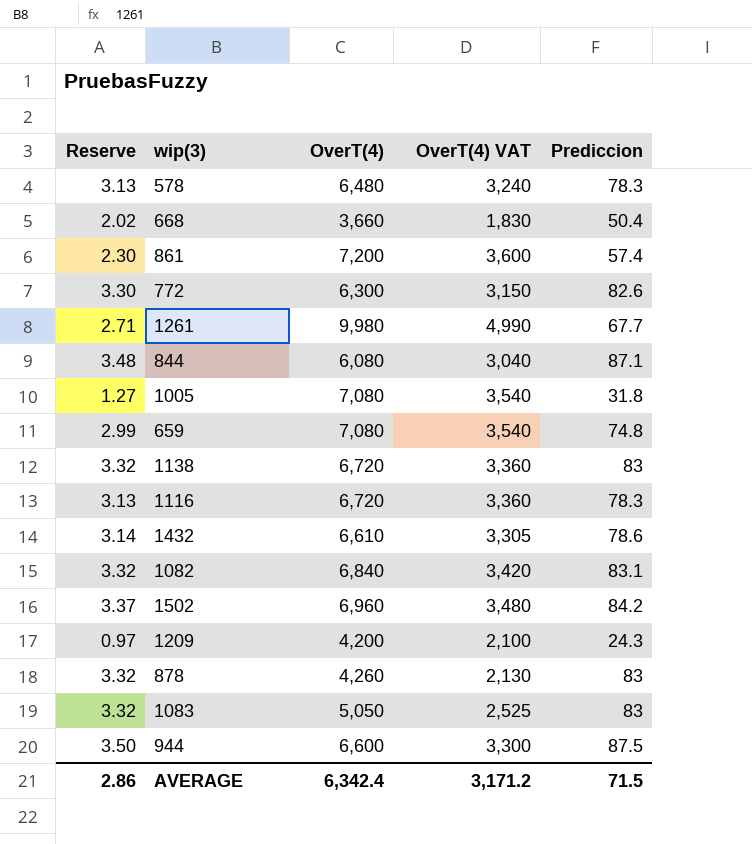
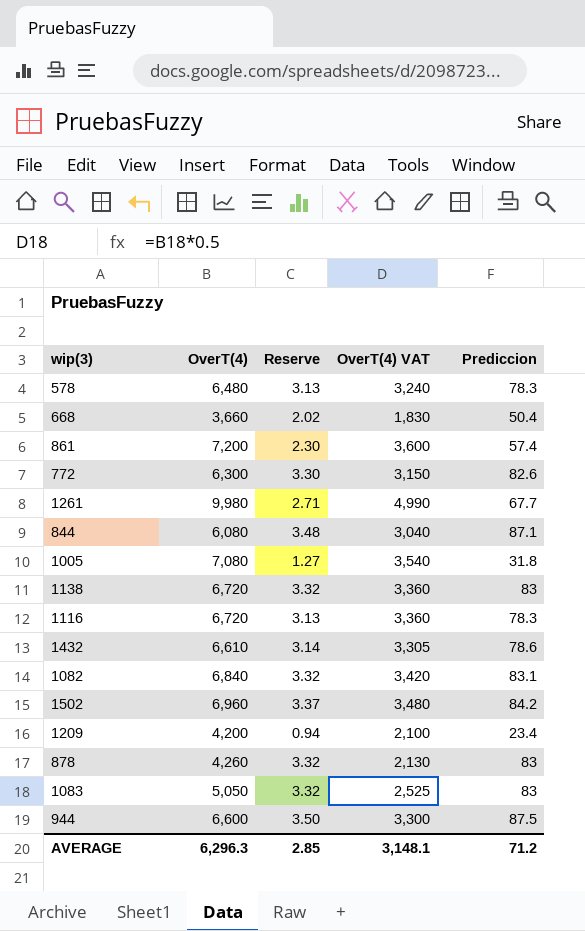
column Reserve | position: 1 -> 3
row 659: 2.99 | 7,080 | 3,540 | 74.8 -> none
1209 | Reserve: 0.97 -> 0.94
1209 | Prediccion: 24.3 -> 23.4
AVERAGE | OverT(4): 6,342.4 -> 6,296.3
AVERAGE | Reserve: 2.86 -> 2.85
AVERAGE | OverT(4) VAT: 3,171.2 -> 3,148.1
AVERAGE | Prediccion: 71.5 -> 71.2

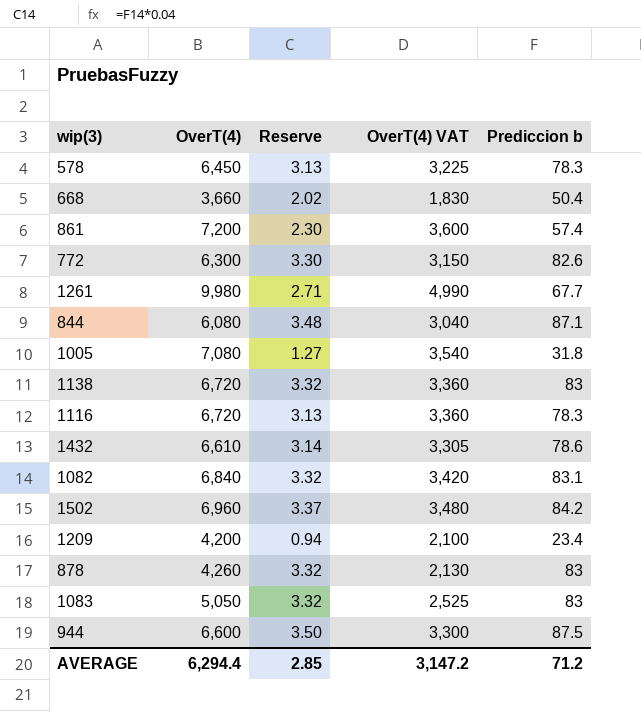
column name: Prediccion -> Prediccion b
578 | OverT(4): 6,480 -> 6,450
578 | OverT(4) VAT: 3,240 -> 3,225
AVERAGE | OverT(4): 6,296.3 -> 6,294.4
AVERAGE | OverT(4) VAT: 3,148.1 -> 3,147.2

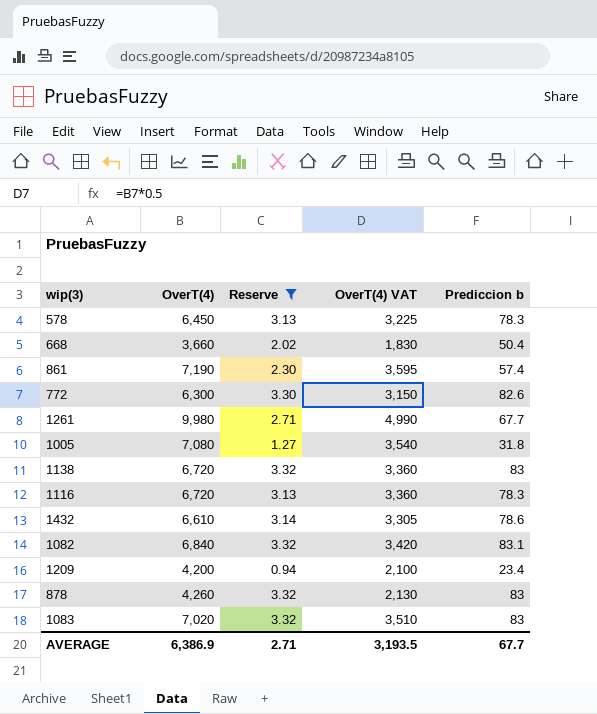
filter: none -> Reserve <= 3.32
861 | OverT(4): 7,200 -> 7,190
861 | OverT(4) VAT: 3,600 -> 3,595
1083 | OverT(4): 5,050 -> 7,020
1083 | OverT(4) VAT: 2,525 -> 3,510
AVERAGE | OverT(4): 6,294.4 -> 6,386.9
AVERAGE | Reserve: 2.85 -> 2.71
AVERAGE | OverT(4) VAT: 3,147.2 -> 3,193.5
AVERAGE | Prediccion b: 71.2 -> 67.7

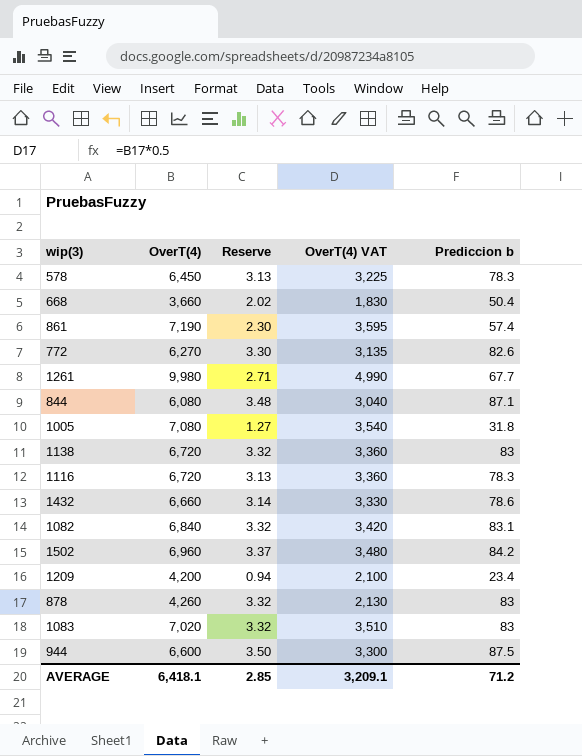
filter: Reserve <= 3.32 -> none
772 | OverT(4): 6,300 -> 6,270
772 | OverT(4) VAT: 3,150 -> 3,135
1432 | OverT(4): 6,610 -> 6,660
1432 | OverT(4) VAT: 3,305 -> 3,330
AVERAGE | OverT(4): 6,386.9 -> 6,418.1
AVERAGE | Reserve: 2.71 -> 2.85
AVERAGE | OverT(4) VAT: 3,193.5 -> 3,209.1
AVERAGE | Prediccion b: 67.7 -> 71.2

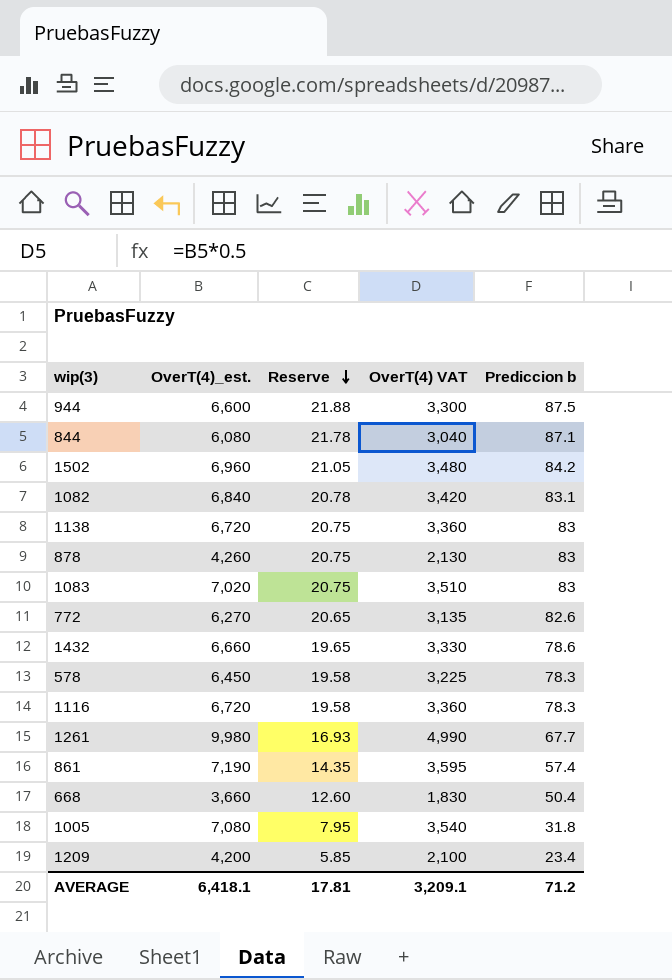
row order: none -> Reserve descending
column name: OverT(4) -> OverT(4)_est.
column Reserve | formula: [Prediccion b] * 0.04 -> [Prediccion b] * 0.25
AVERAGE | Reserve: 2.85 -> 17.81

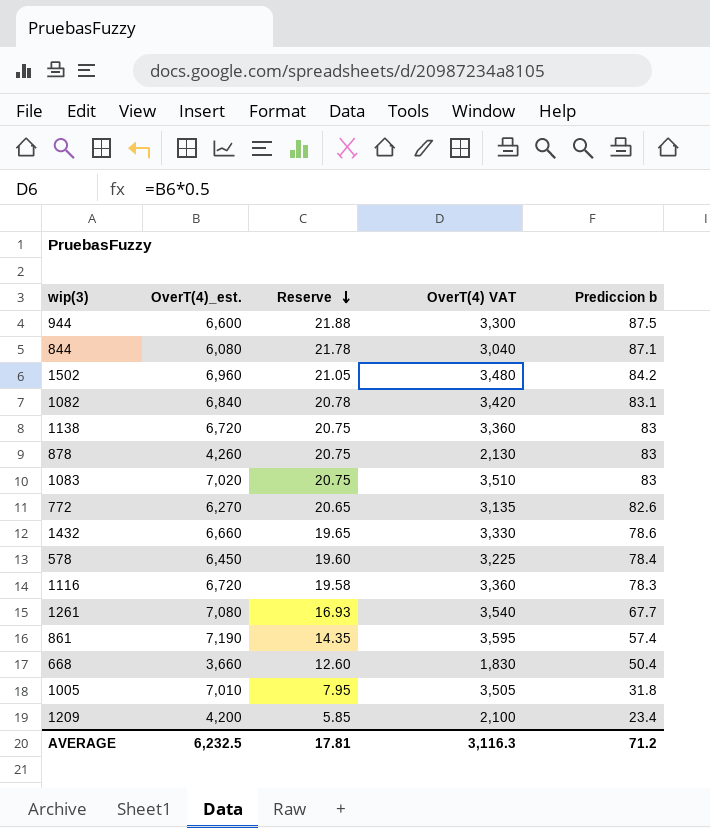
578 | Reserve: 19.58 -> 19.60
578 | Prediccion b: 78.3 -> 78.4
1261 | OverT(4)_est.: 9,980 -> 7,080
1261 | OverT(4) VAT: 4,990 -> 3,540
1005 | OverT(4)_est.: 7,080 -> 7,010
1005 | OverT(4) VAT: 3,540 -> 3,505
AVERAGE | OverT(4)_est.: 6,418.1 -> 6,232.5
AVERAGE | OverT(4) VAT: 3,209.1 -> 3,116.3

